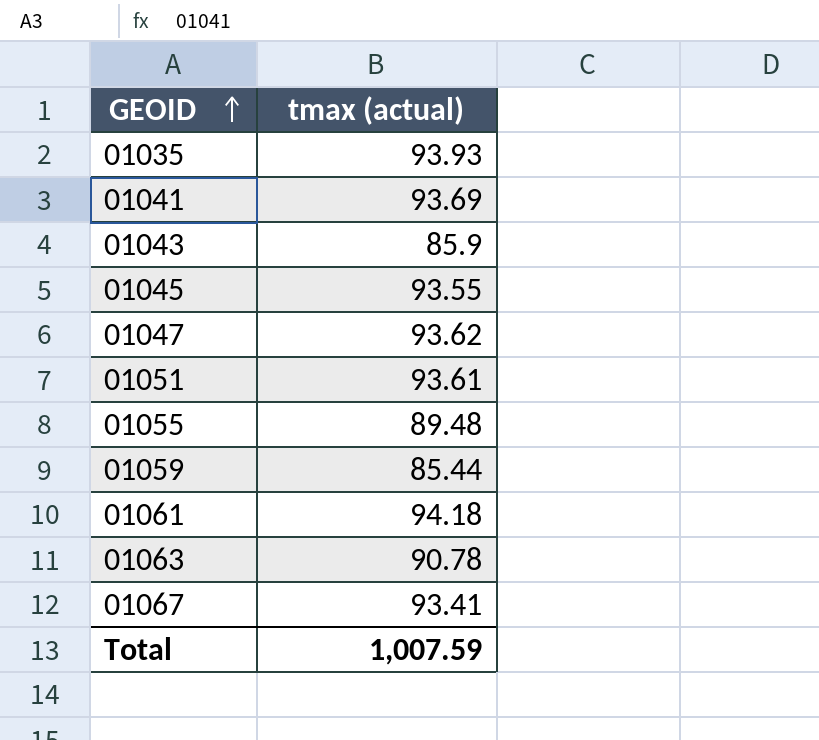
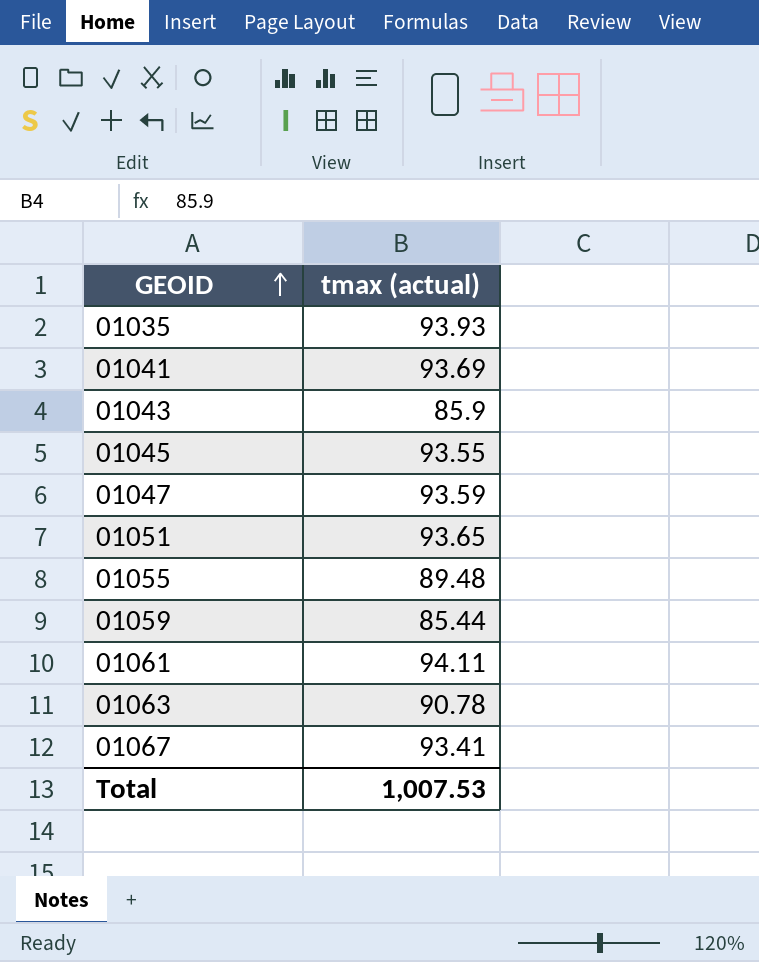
01047 | tmax (actual): 93.62 -> 93.59
01051 | tmax (actual): 93.61 -> 93.65
01061 | tmax (actual): 94.18 -> 94.11
Total | tmax (actual): 1,007.59 -> 1,007.53

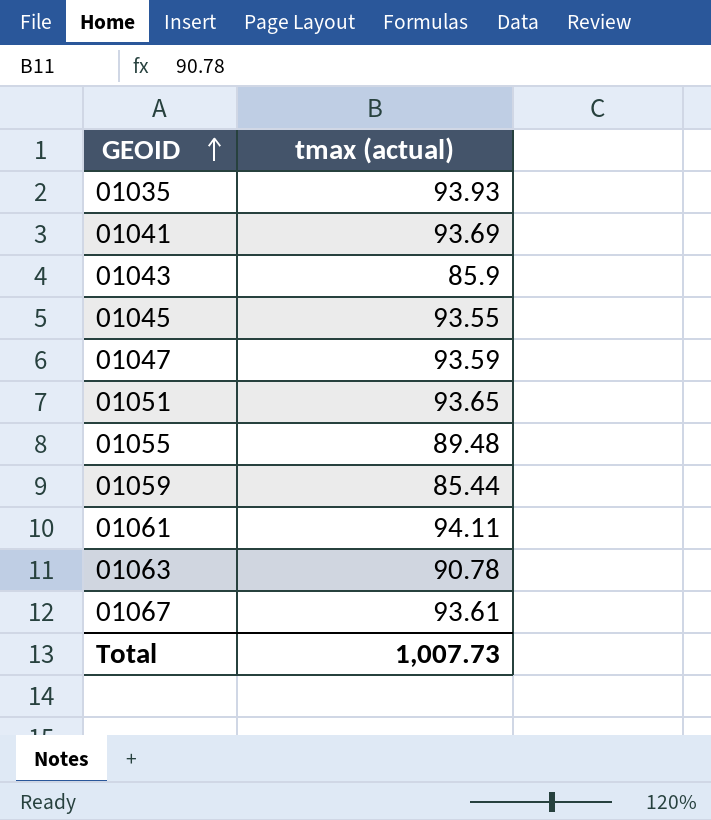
01067 | tmax (actual): 93.41 -> 93.61
Total | tmax (actual): 1,007.53 -> 1,007.73

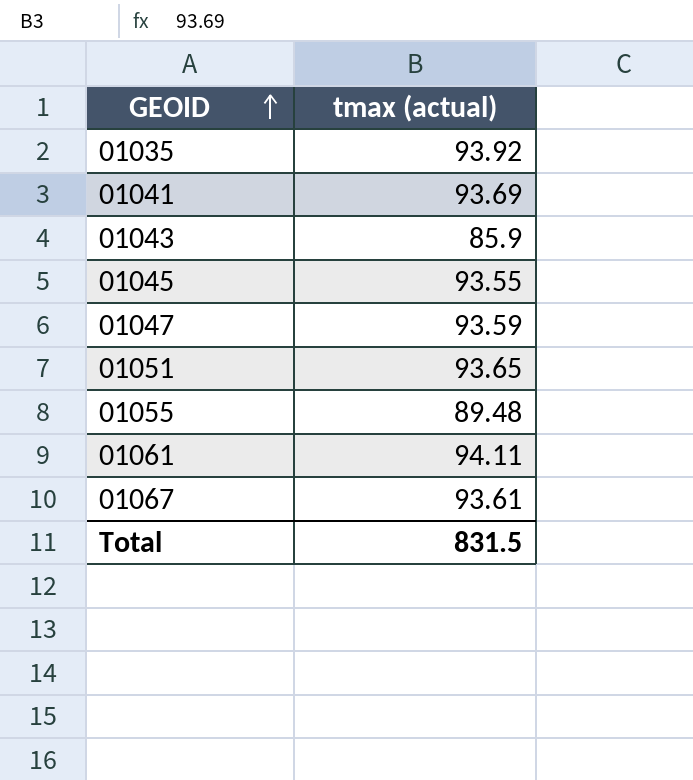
row 01059: 85.44 -> none
row 01063: 90.78 -> none
01035 | tmax (actual): 93.93 -> 93.92
Total | tmax (actual): 1,007.73 -> 831.5

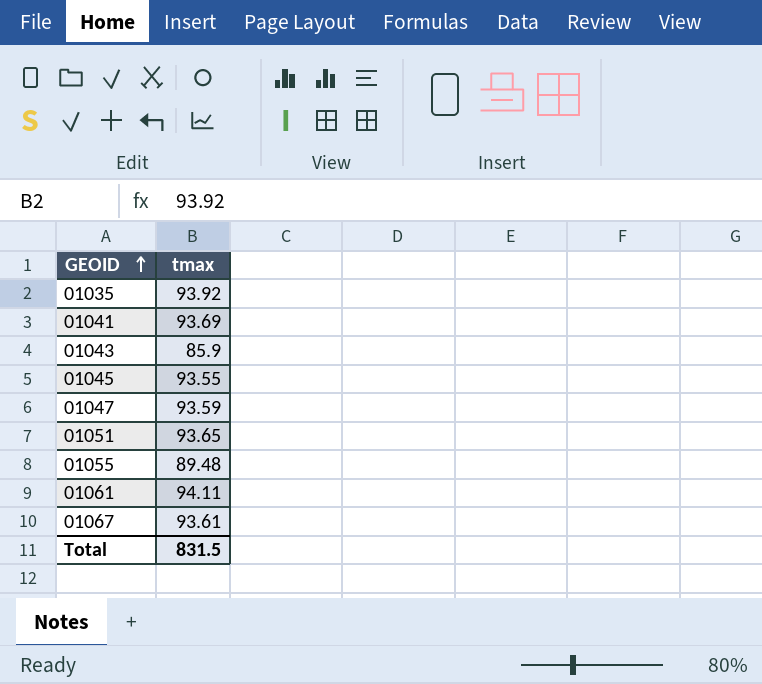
column name: tmax (actual) -> tmax

